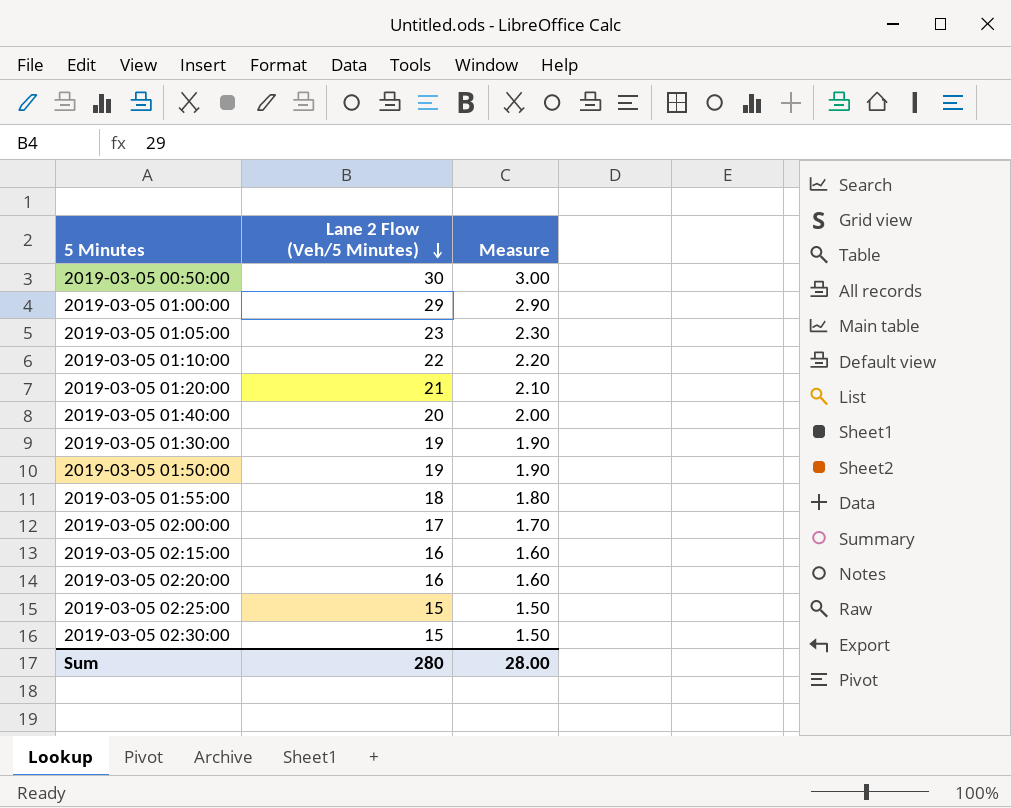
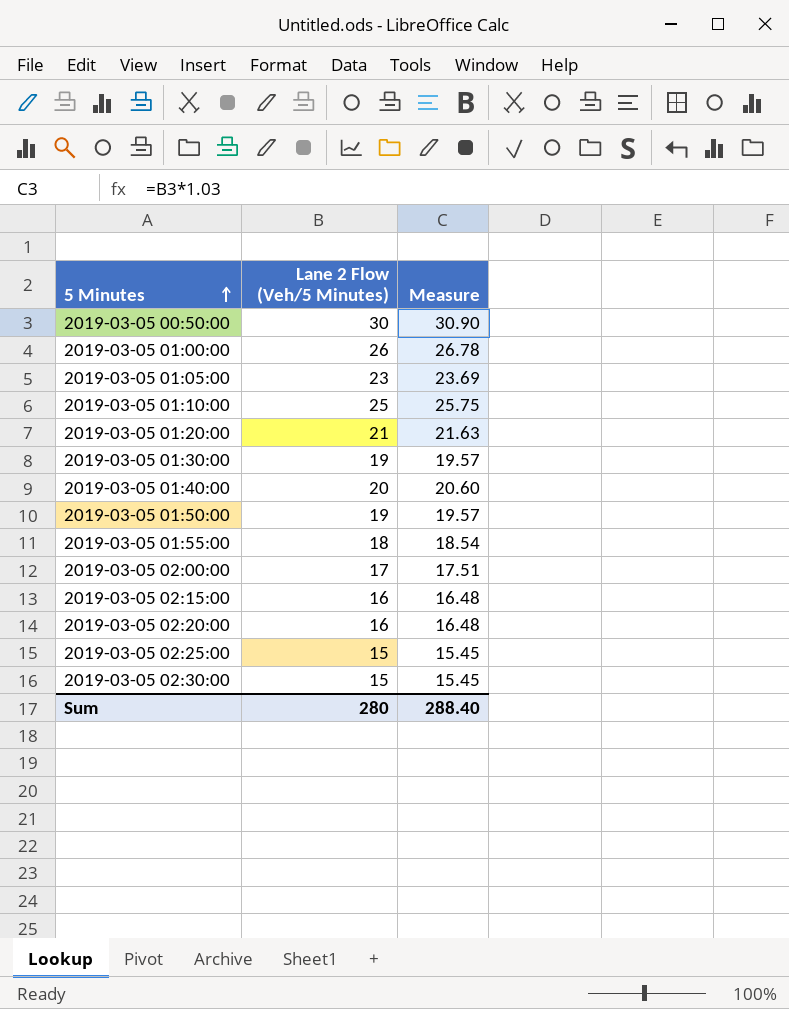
row order: Lane 2 Flow (Veh/5 Minutes) descending -> 5 Minutes ascending
column Measure | formula: [Lane 2 Flow (Veh/5 Minutes)] * 0.1 -> [Lane 2 Flow (Veh/5 Minutes)] * 1.03
2019-03-05 01:00:00 | Lane 2 Flow (Veh/5 Minutes): 29 -> 26
2019-03-05 01:10:00 | Lane 2 Flow (Veh/5 Minutes): 22 -> 25
Sum | Measure: 28.00 -> 288.40

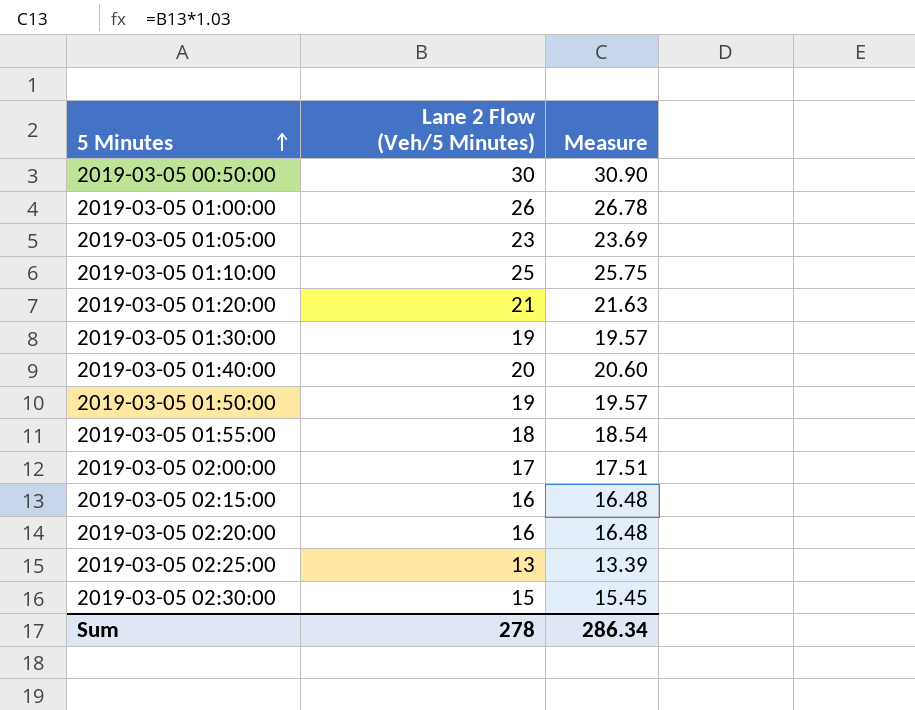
2019-03-05 02:25:00 | Lane 2 Flow (Veh/5 Minutes): 15 -> 13
2019-03-05 02:25:00 | Measure: 15.45 -> 13.39
Sum | Lane 2 Flow (Veh/5 Minutes): 280 -> 278
Sum | Measure: 288.40 -> 286.34

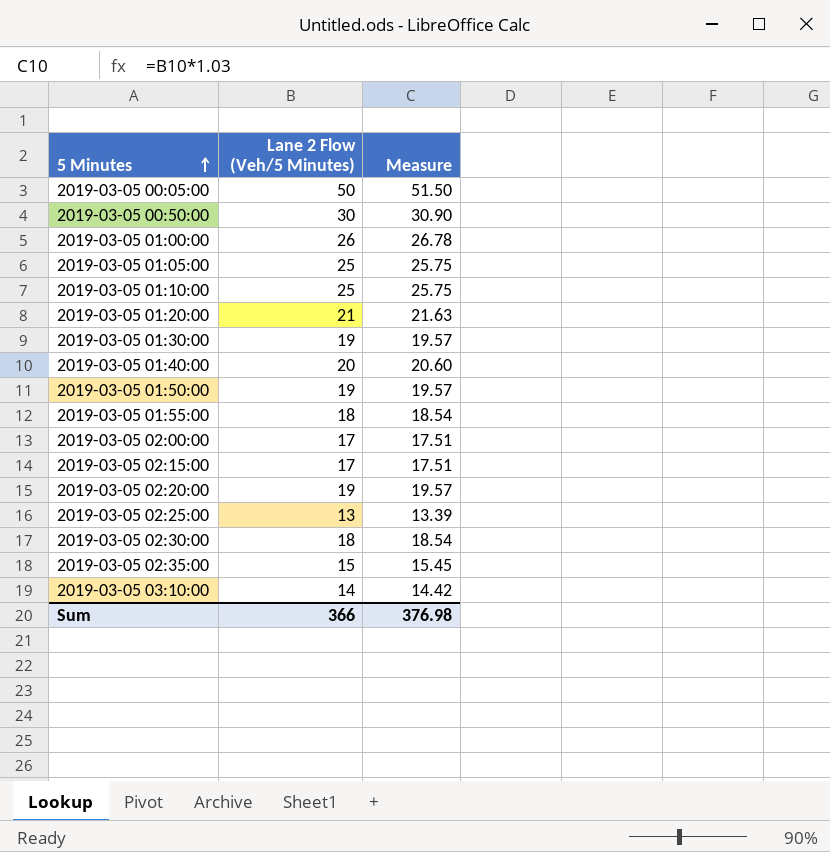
row 2019-03-05 00:05:00: none -> 50 | 51.50
2019-03-05 01:05:00 | Lane 2 Flow (Veh/5 Minutes): 23 -> 25
2019-03-05 01:05:00 | Measure: 23.69 -> 25.75
2019-03-05 02:15:00 | Lane 2 Flow (Veh/5 Minutes): 16 -> 17
2019-03-05 02:15:00 | Measure: 16.48 -> 17.51
2019-03-05 02:20:00 | Lane 2 Flow (Veh/5 Minutes): 16 -> 19
2019-03-05 02:20:00 | Measure: 16.48 -> 19.57
2019-03-05 02:30:00 | Lane 2 Flow (Veh/5 Minutes): 15 -> 18
2019-03-05 02:30:00 | Measure: 15.45 -> 18.54
row 2019-03-05 02:35:00: none -> 15 | 15.45
row 2019-03-05 03:10:00: none -> 14 | 14.42
Sum | Lane 2 Flow (Veh/5 Minutes): 278 -> 366
Sum | Measure: 286.34 -> 376.98

